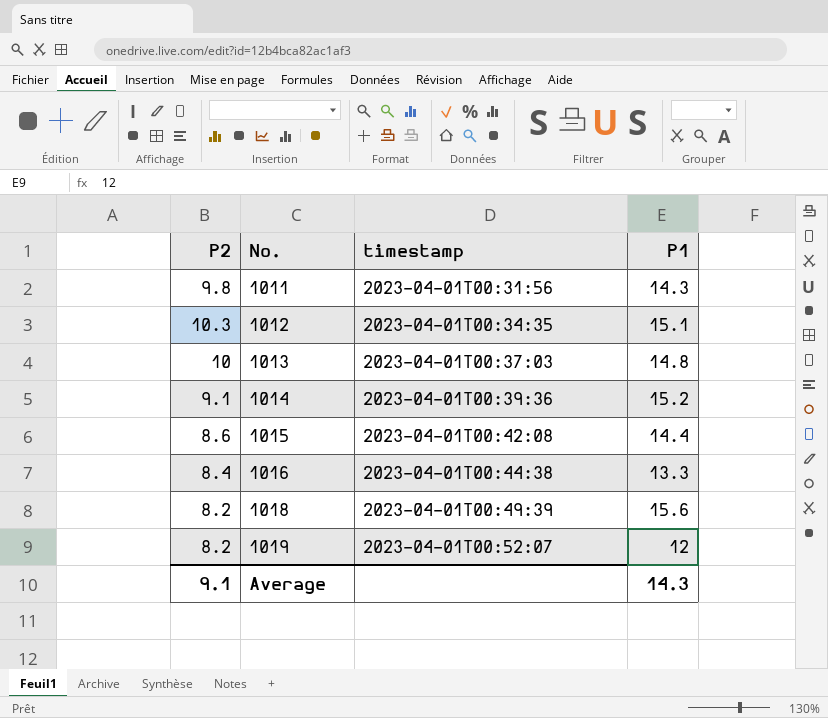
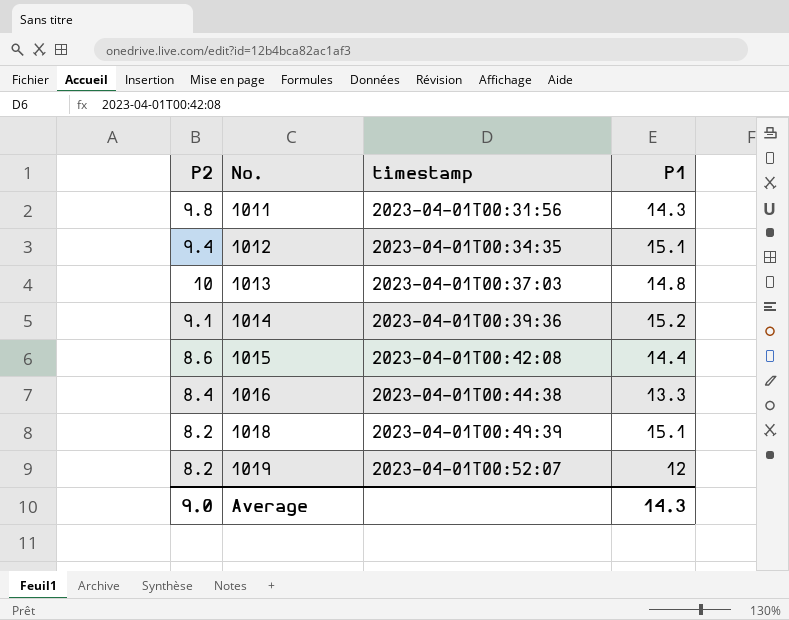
1012 | P2: 10.3 -> 9.4
1018 | P1: 15.6 -> 15.1
Average | P2: 9.1 -> 9.0

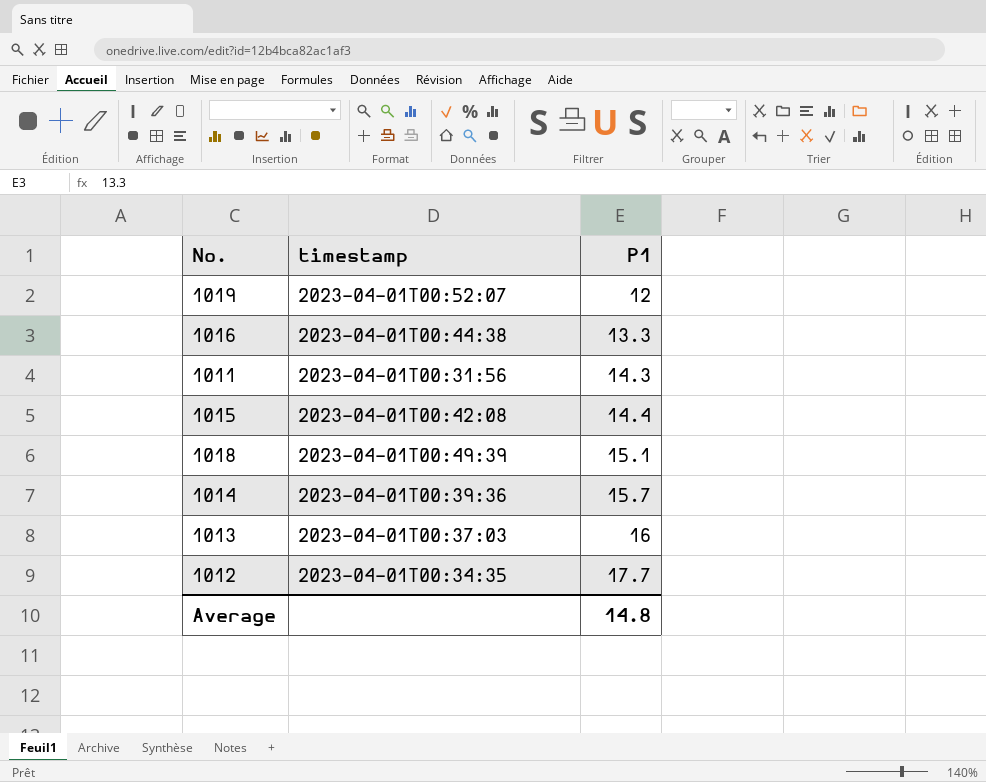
row order: No. ascending -> P1 ascending
column P2 | position: 1 -> none
1014 | P1: 15.2 -> 15.7
1013 | P1: 14.8 -> 16
1012 | P1: 15.1 -> 17.7
Average | P1: 14.3 -> 14.8

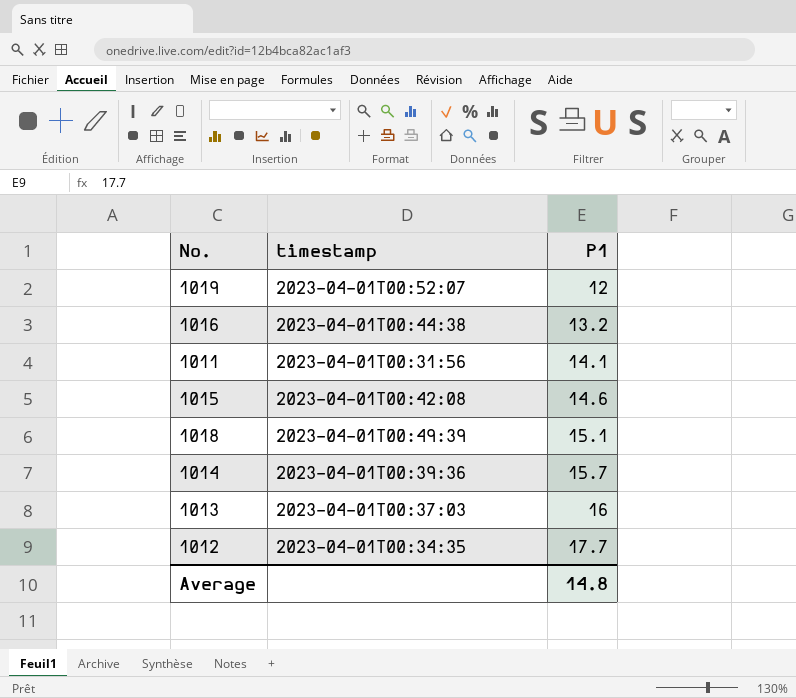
1016 | P1: 13.3 -> 13.2
1011 | P1: 14.3 -> 14.1
1015 | P1: 14.4 -> 14.6

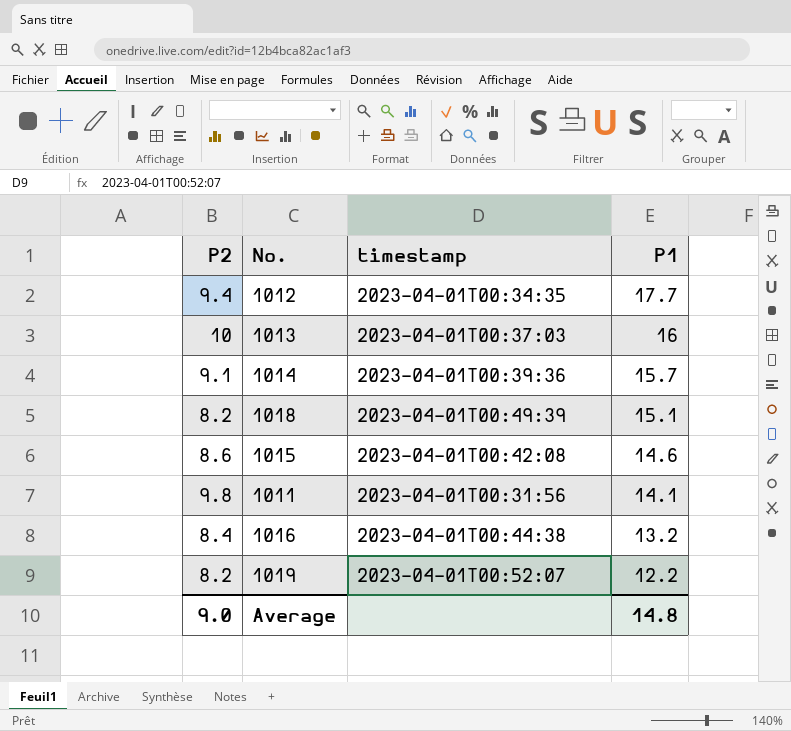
row order: P1 ascending -> P1 descending
column P2 | position: none -> 1
1019 | P1: 12 -> 12.2

